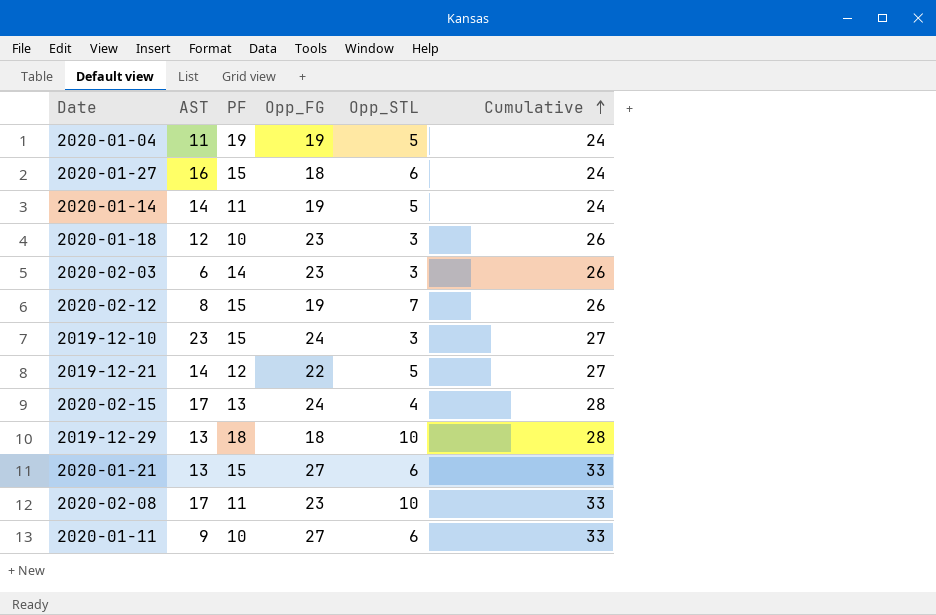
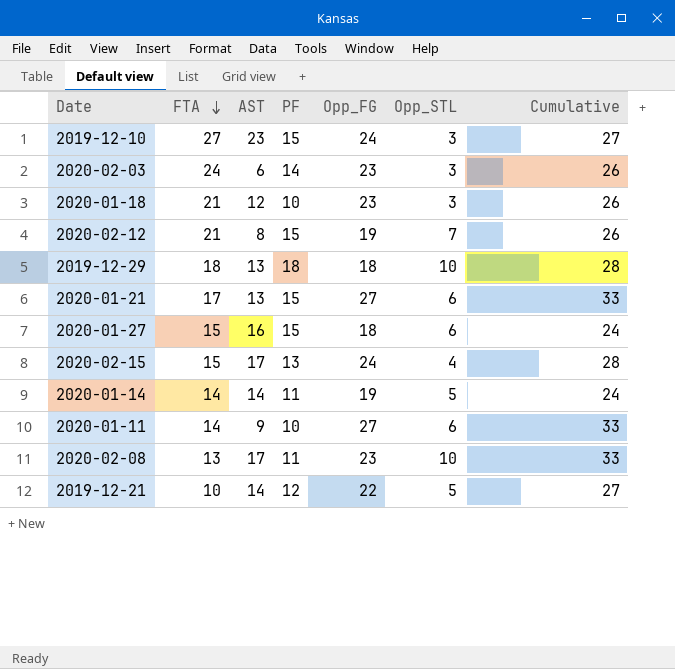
row order: Cumulative ascending -> FTA descending
column FTA | position: none -> 2
row 2020-01-04: 11 | 19 | 19 | 5 | 24 -> none

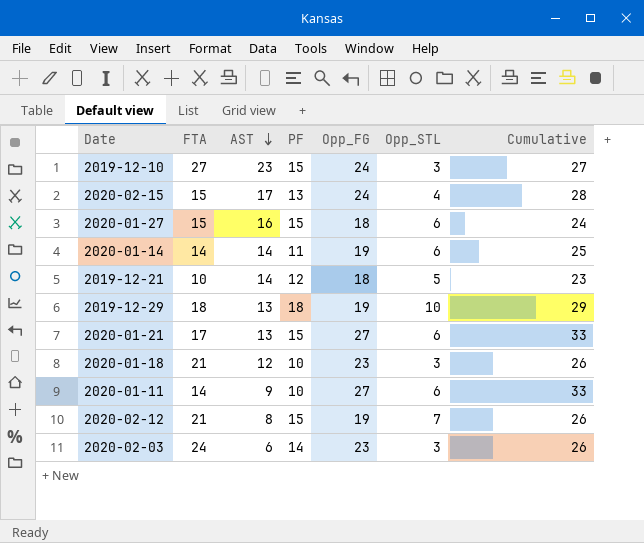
row order: FTA descending -> AST descending
row 2020-02-08: 13 | 17 | 11 | 23 | 10 | 33 -> none
2020-01-14 | Opp_STL: 5 -> 6
2020-01-14 | Cumulative: 24 -> 25
2019-12-21 | Opp_FG: 22 -> 18
2019-12-21 | Cumulative: 27 -> 23
2019-12-29 | Opp_FG: 18 -> 19
2019-12-29 | Cumulative: 28 -> 29

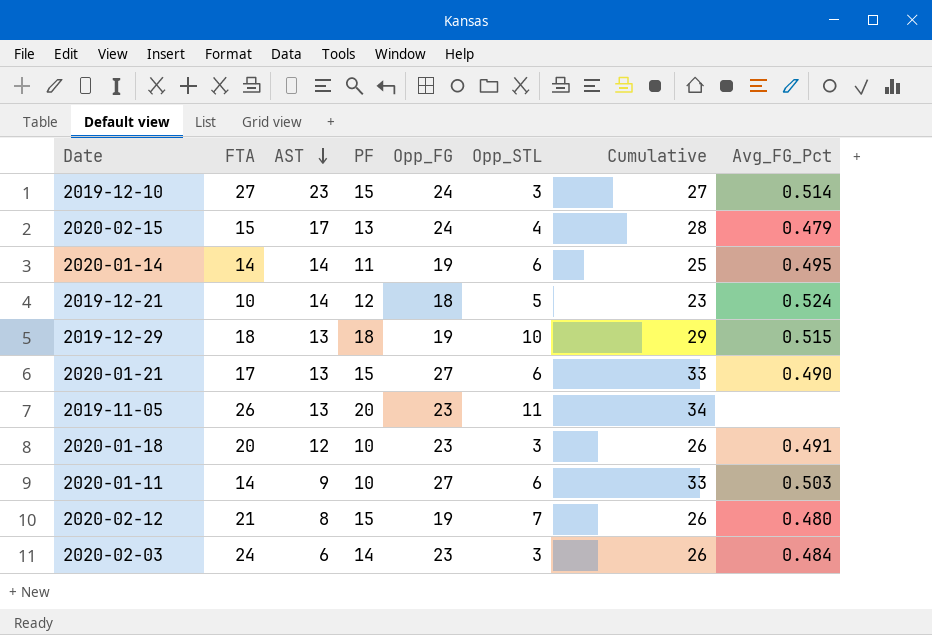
column Avg_FG_Pct | position: none -> 8
row 2020-01-27: 15 | 16 | 15 | 18 | 6 | 24 -> none
row 2019-11-05: none -> 26 | 13 | 20 | 23 | 11 | 34 | none
2020-01-18 | FTA: 21 -> 20

